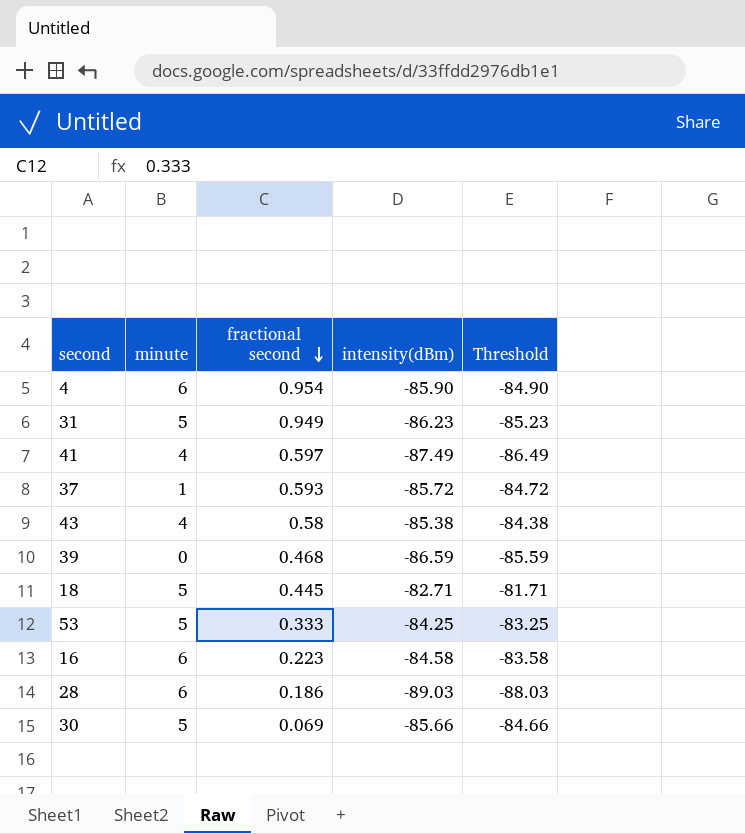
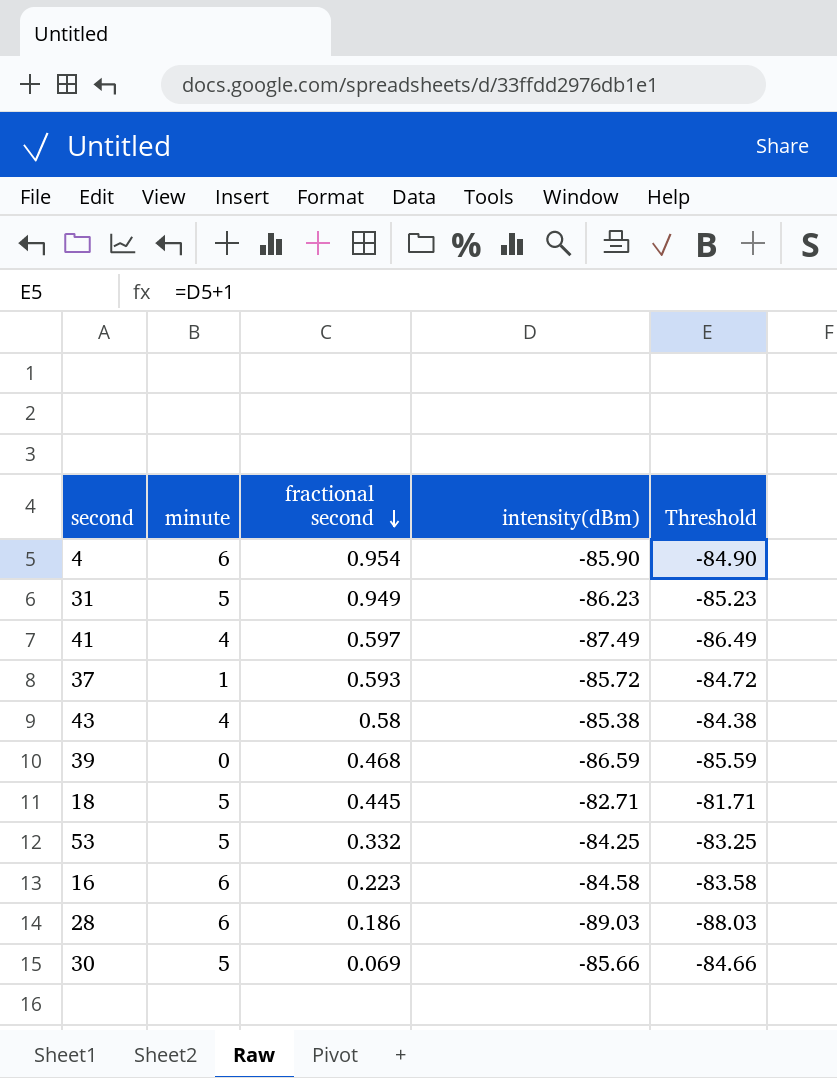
53 | fractional second: 0.333 -> 0.332

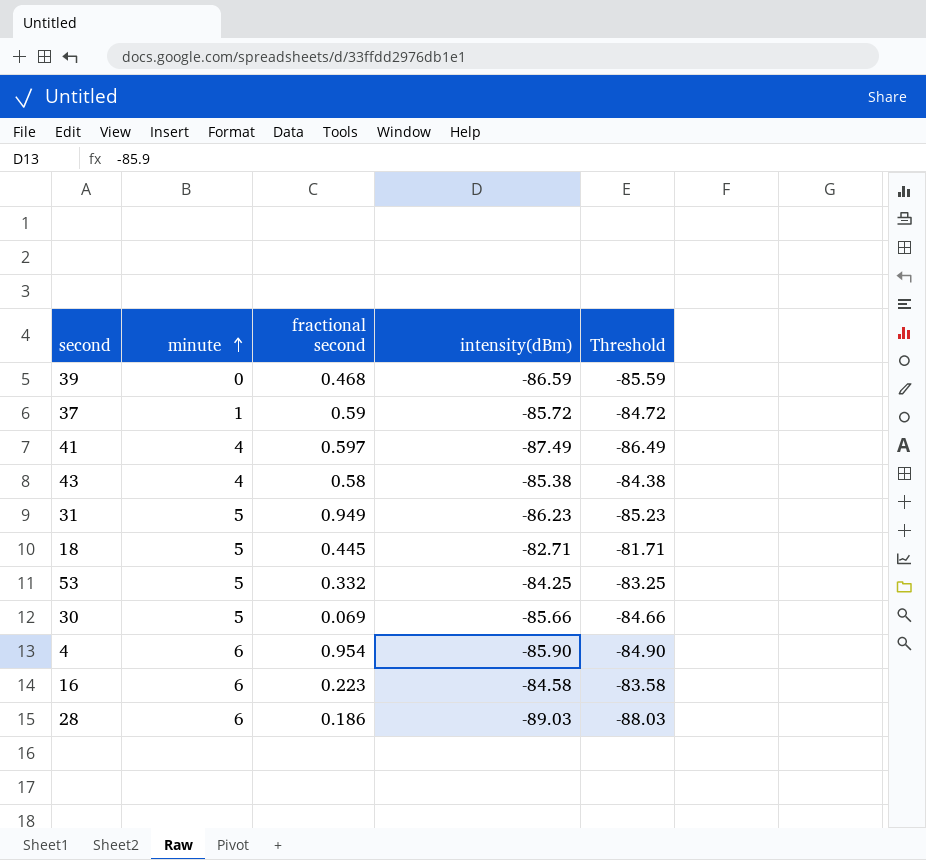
row order: fractional second descending -> minute ascending
37 | fractional second: 0.593 -> 0.59

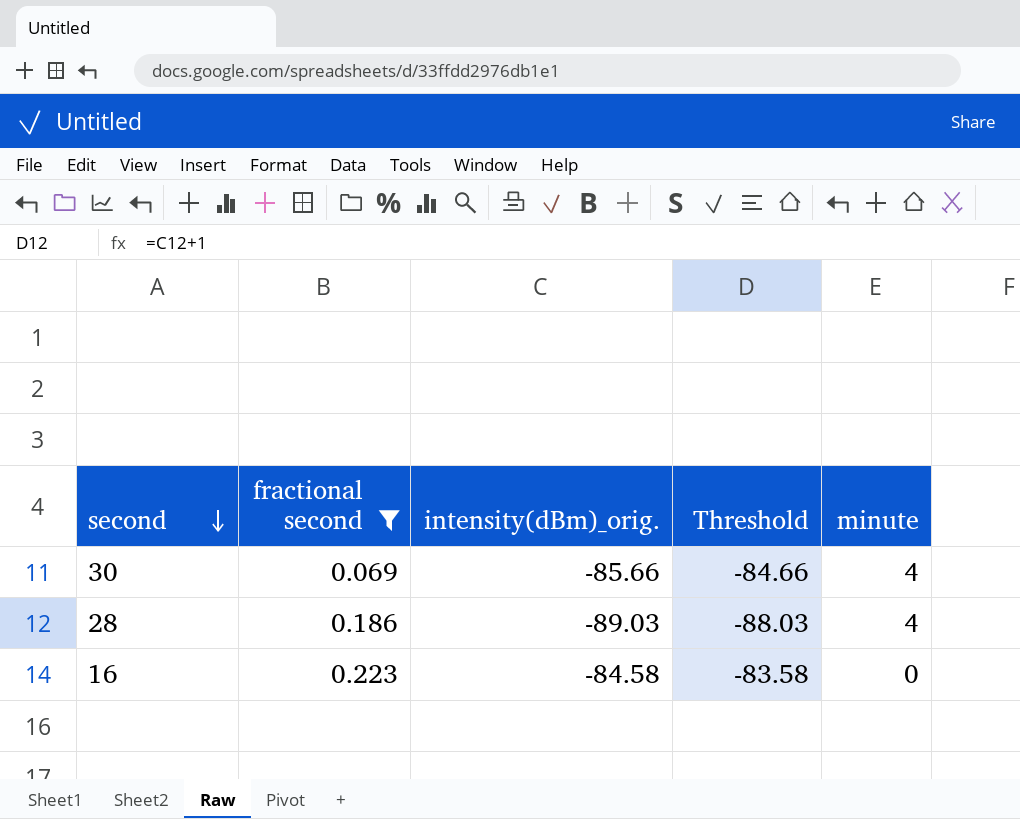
filter: none -> fractional second <= 0.223
row order: minute ascending -> second descending
column name: intensity(dBm) -> intensity(dBm)_orig.
column minute | position: 2 -> 5
30 | minute: 5 -> 4
28 | minute: 6 -> 4
16 | minute: 6 -> 0

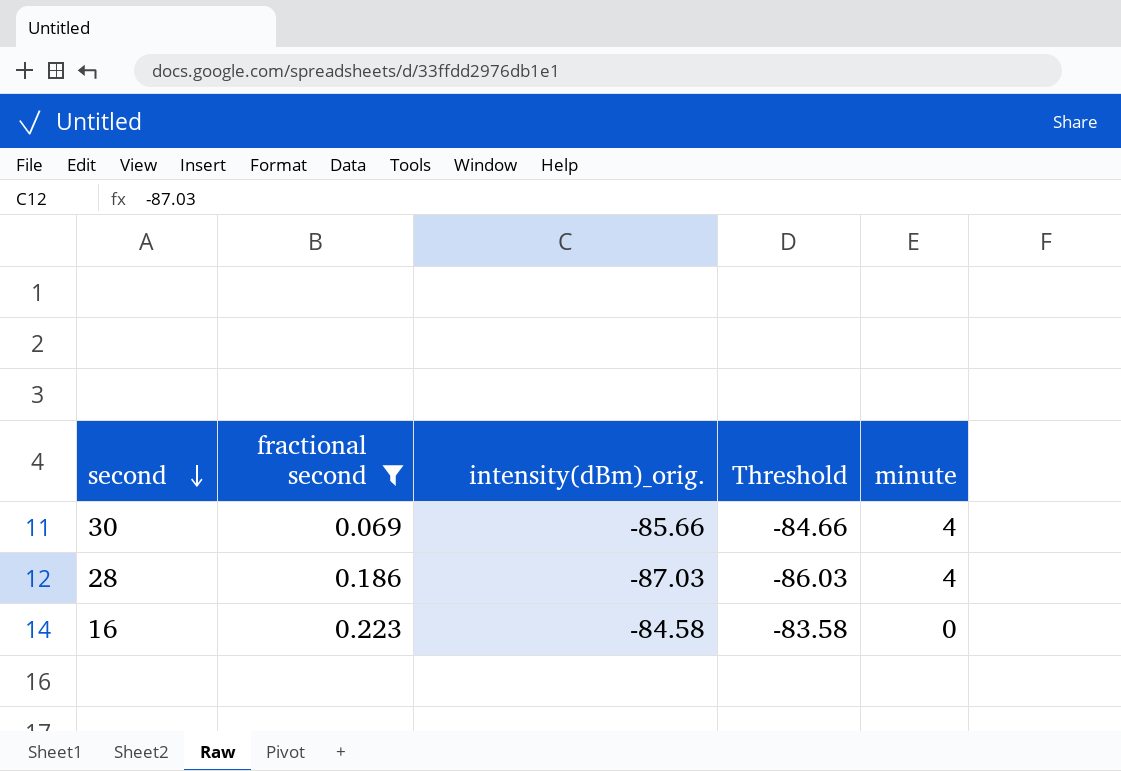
28 | intensity(dBm)_orig.: -89.03 -> -87.03
28 | Threshold: -88.03 -> -86.03

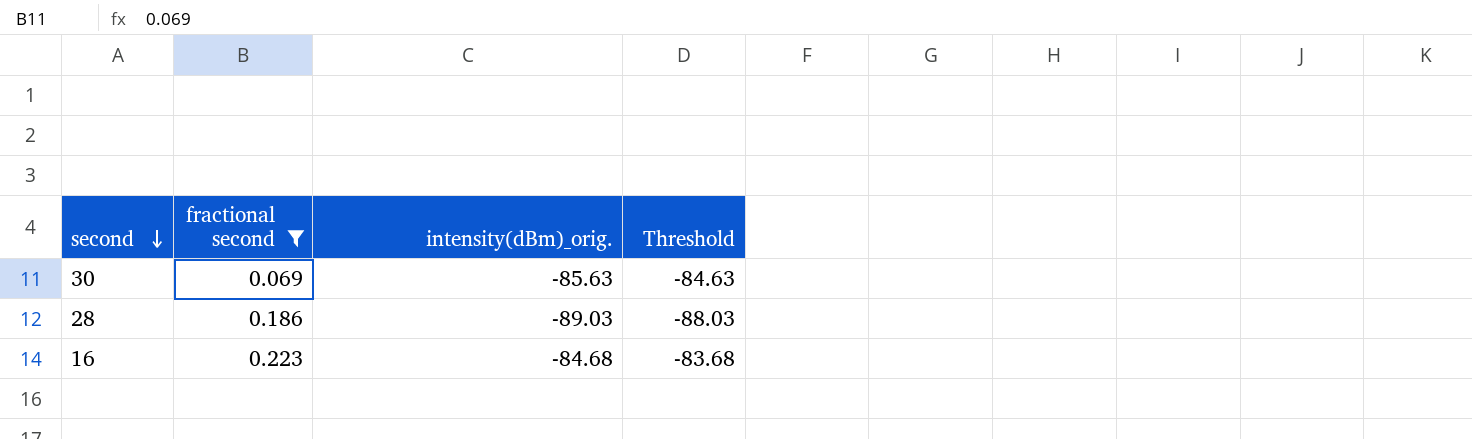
column minute | position: 5 -> none
30 | intensity(dBm)_orig.: -85.66 -> -85.63
30 | Threshold: -84.66 -> -84.63
28 | intensity(dBm)_orig.: -87.03 -> -89.03
28 | Threshold: -86.03 -> -88.03
16 | intensity(dBm)_orig.: -84.58 -> -84.68
16 | Threshold: -83.58 -> -83.68

